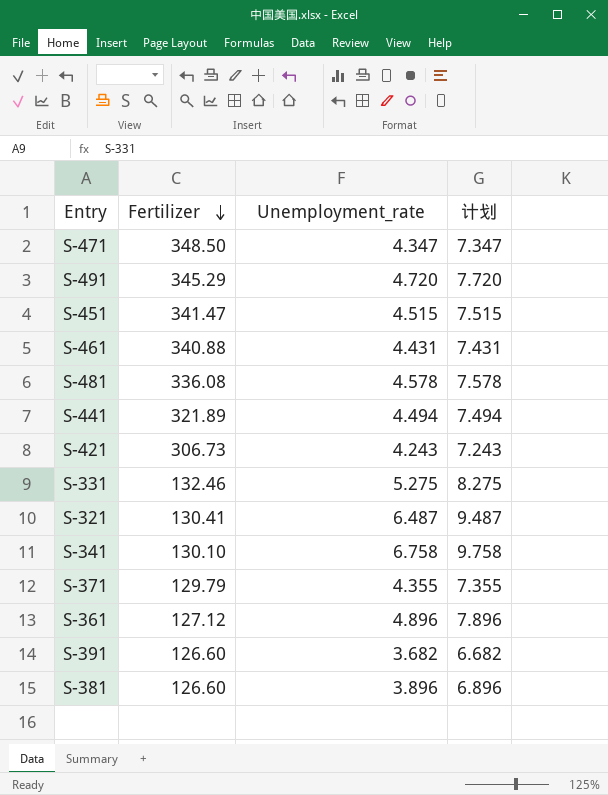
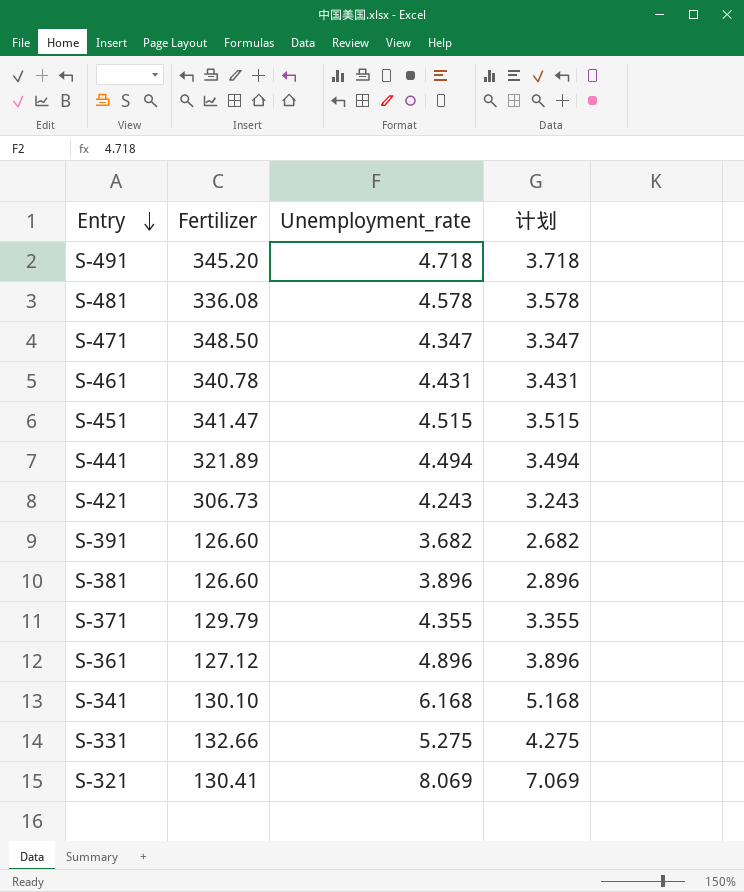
row order: Fertilizer descending -> Entry descending
column 计划 | formula: [Unemployment_rate] + 3 -> [Unemployment_rate] - 1
S-491 | Fertilizer: 345.29 -> 345.20
S-491 | Unemployment_rate: 4.720 -> 4.718
S-461 | Fertilizer: 340.88 -> 340.78
S-341 | Unemployment_rate: 6.758 -> 6.168
S-331 | Fertilizer: 132.46 -> 132.66
S-321 | Unemployment_rate: 6.487 -> 8.069

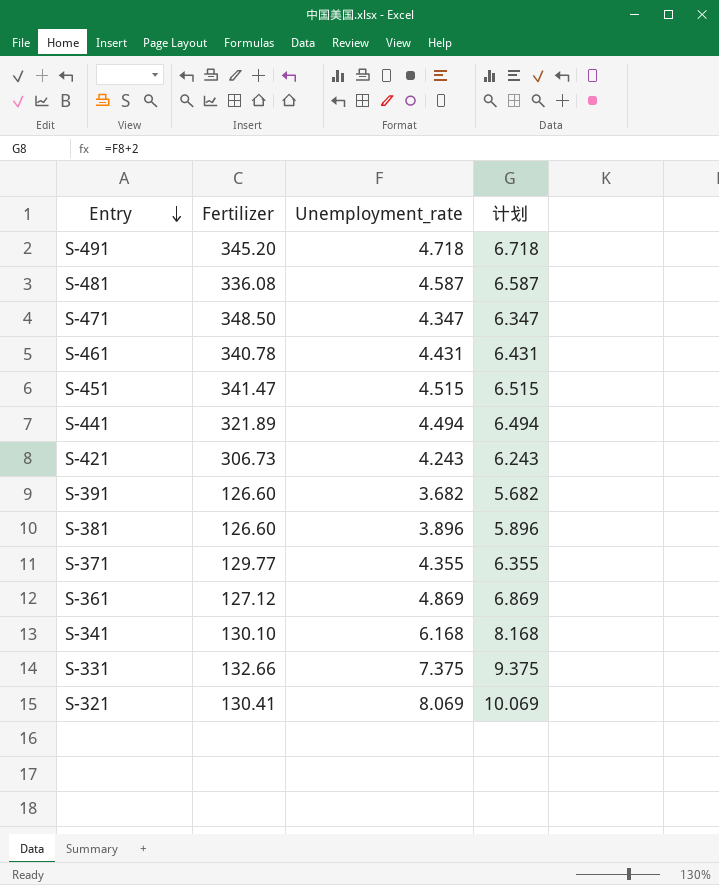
column 计划 | formula: [Unemployment_rate] - 1 -> [Unemployment_rate] + 2
S-481 | Unemployment_rate: 4.578 -> 4.587
S-371 | Fertilizer: 129.79 -> 129.77
S-361 | Unemployment_rate: 4.896 -> 4.869
S-331 | Unemployment_rate: 5.275 -> 7.375

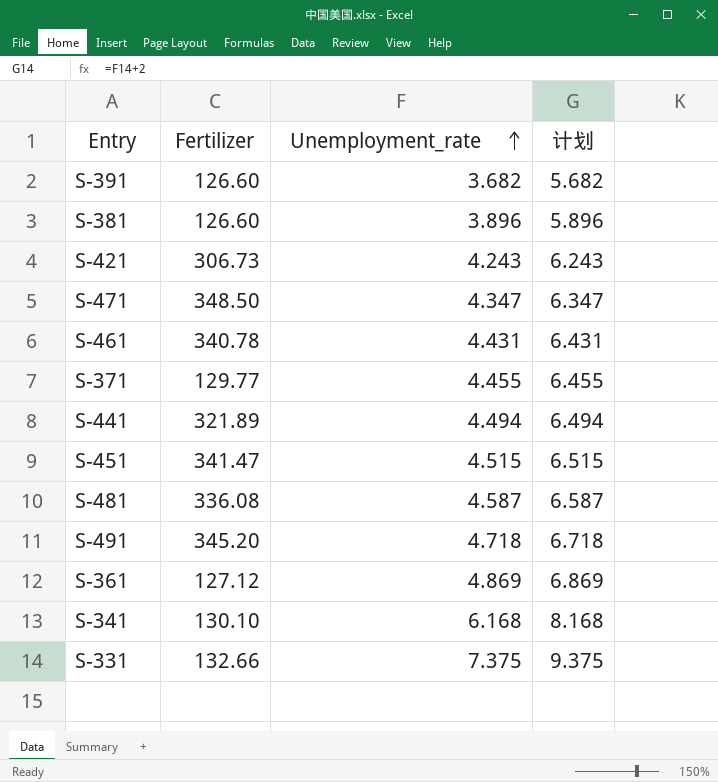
row order: Entry descending -> Unemployment_rate ascending
row S-321: 130.41 | 8.069 | 10.069 -> none
S-371 | Unemployment_rate: 4.355 -> 4.455
S-371 | 计划: 6.355 -> 6.455

